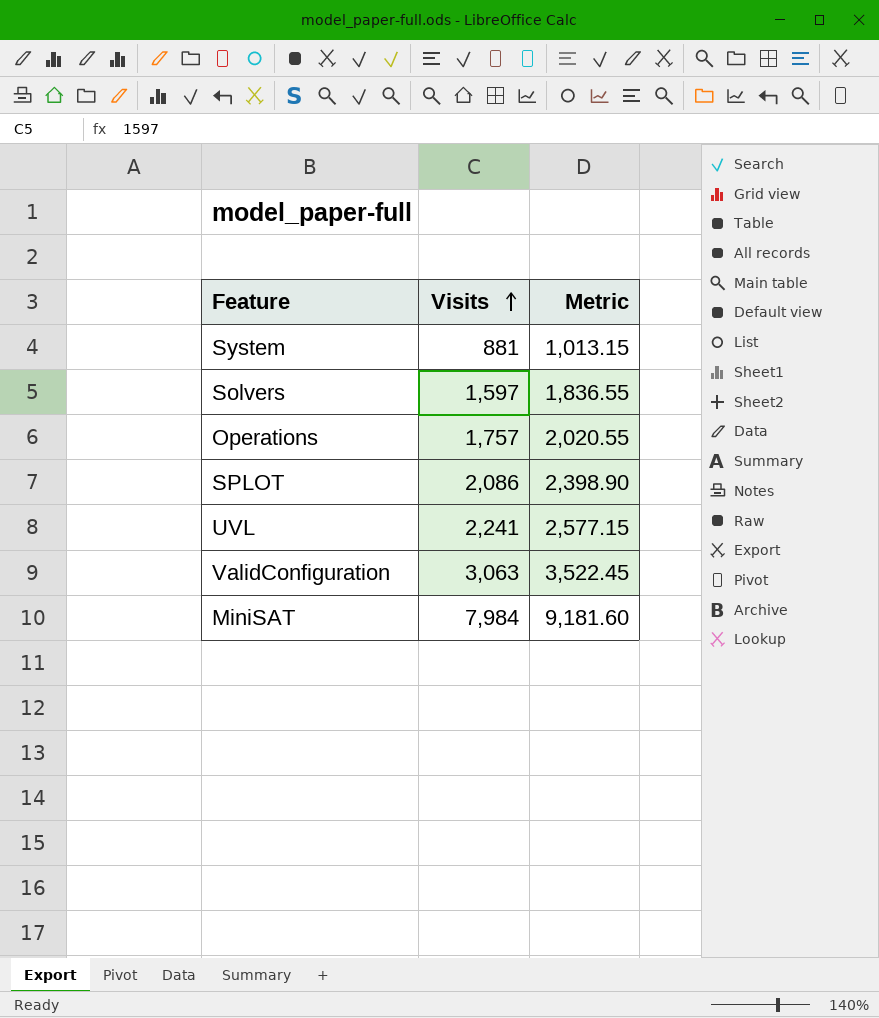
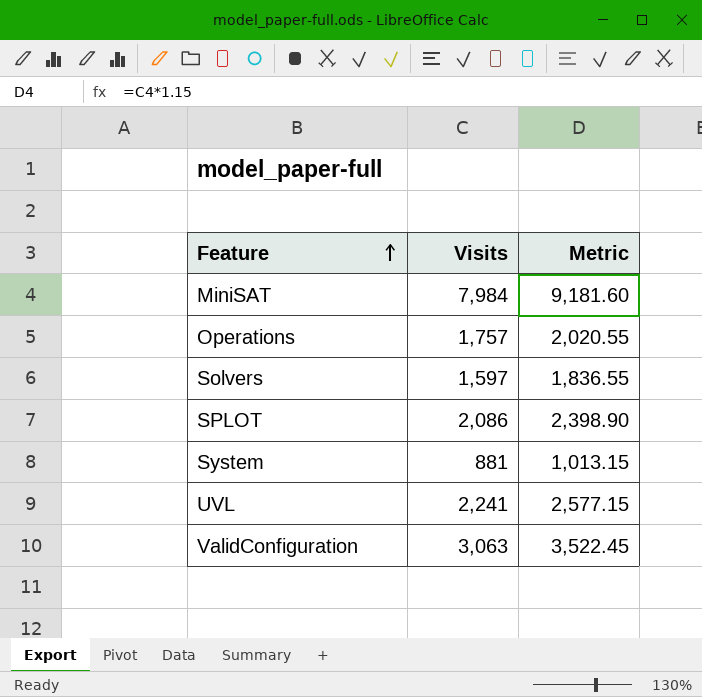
row order: Visits ascending -> Feature ascending

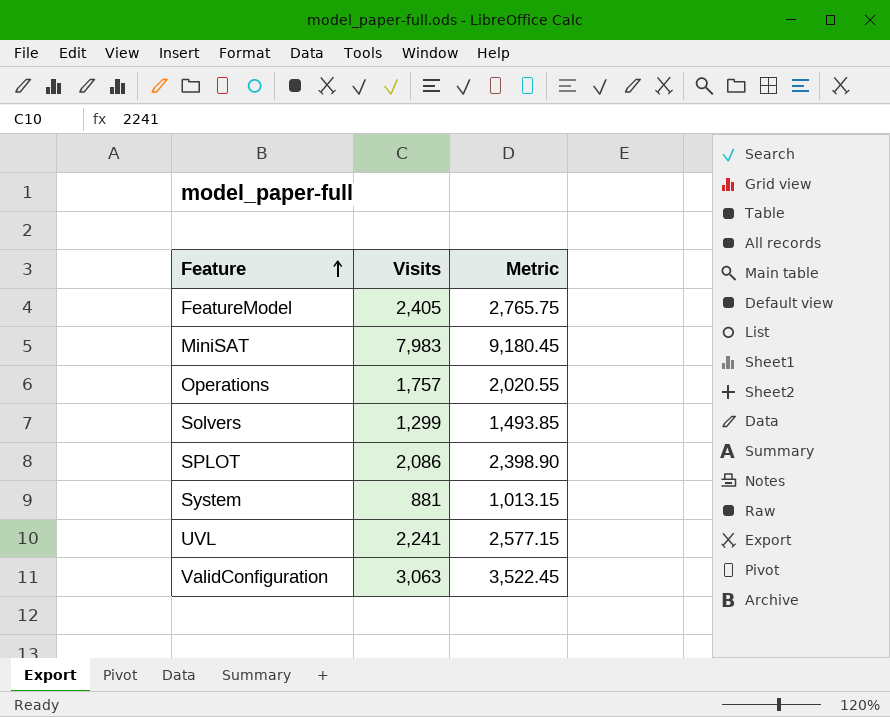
row FeatureModel: none -> 2,405 | 2,765.75
MiniSAT | Visits: 7,984 -> 7,983
MiniSAT | Metric: 9,181.60 -> 9,180.45
Solvers | Visits: 1,597 -> 1,299
Solvers | Metric: 1,836.55 -> 1,493.85

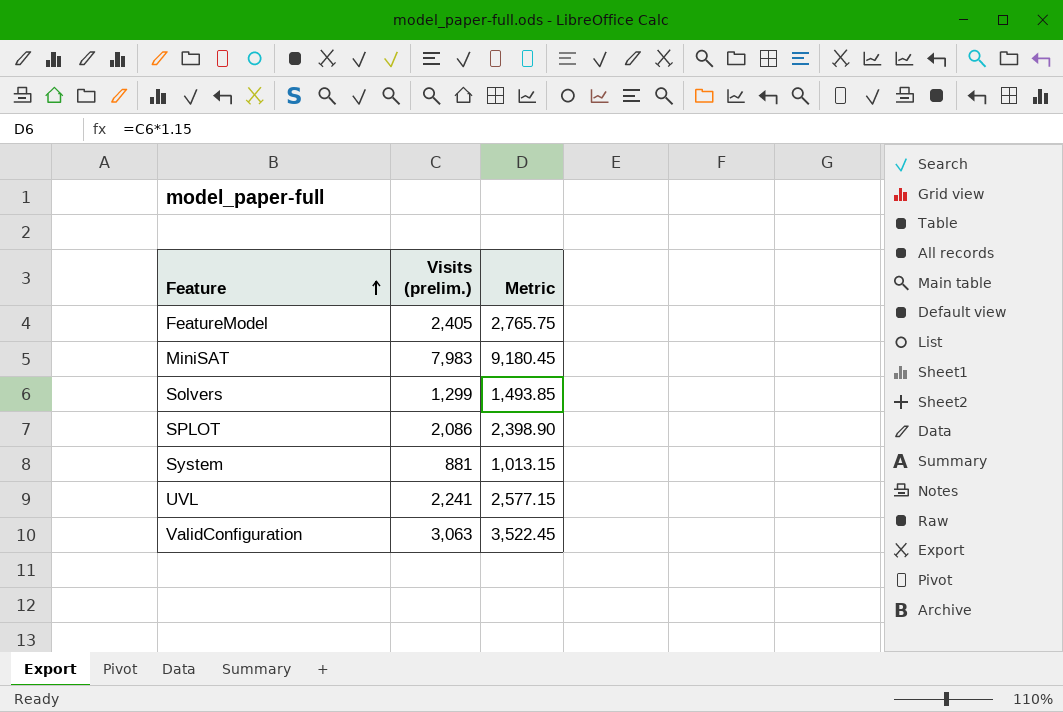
column name: Visits -> Visits (prelim.)
row Operations: 1,757 | 2,020.55 -> none

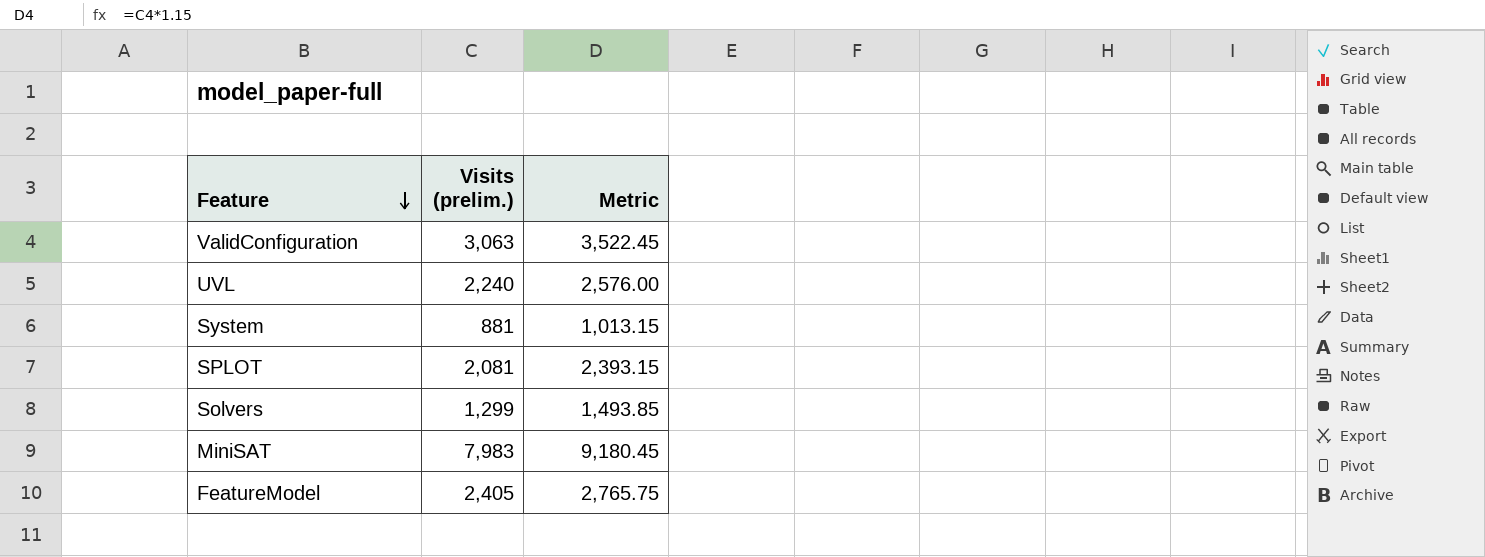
row order: Feature ascending -> Feature descending
UVL | Visits (prelim.): 2,241 -> 2,240
UVL | Metric: 2,577.15 -> 2,576.00
SPLOT | Visits (prelim.): 2,086 -> 2,081
SPLOT | Metric: 2,398.90 -> 2,393.15

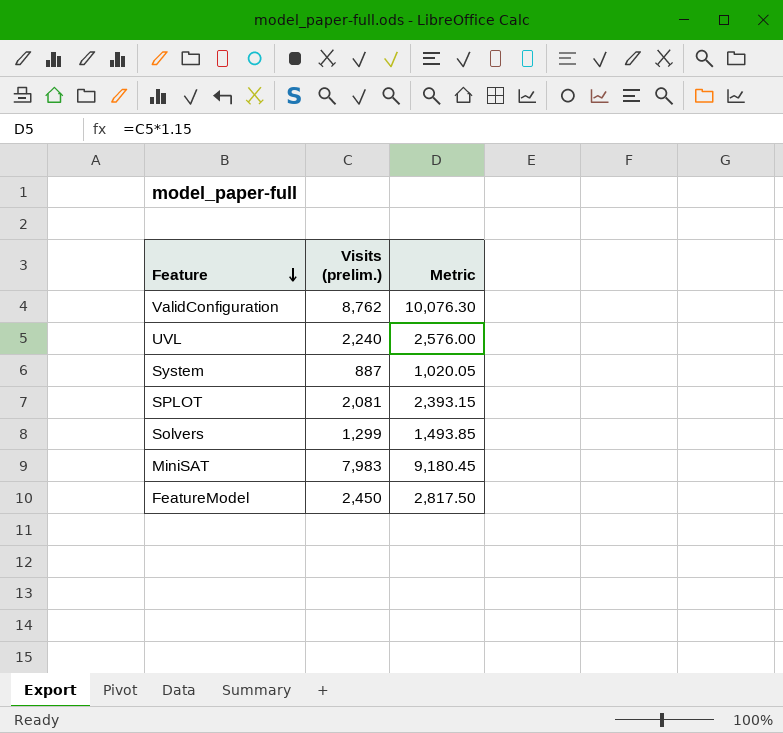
ValidConfiguration | Visits (prelim.): 3,063 -> 8,762
ValidConfiguration | Metric: 3,522.45 -> 10,076.30
System | Visits (prelim.): 881 -> 887
System | Metric: 1,013.15 -> 1,020.05
FeatureModel | Visits (prelim.): 2,405 -> 2,450
FeatureModel | Metric: 2,765.75 -> 2,817.50

